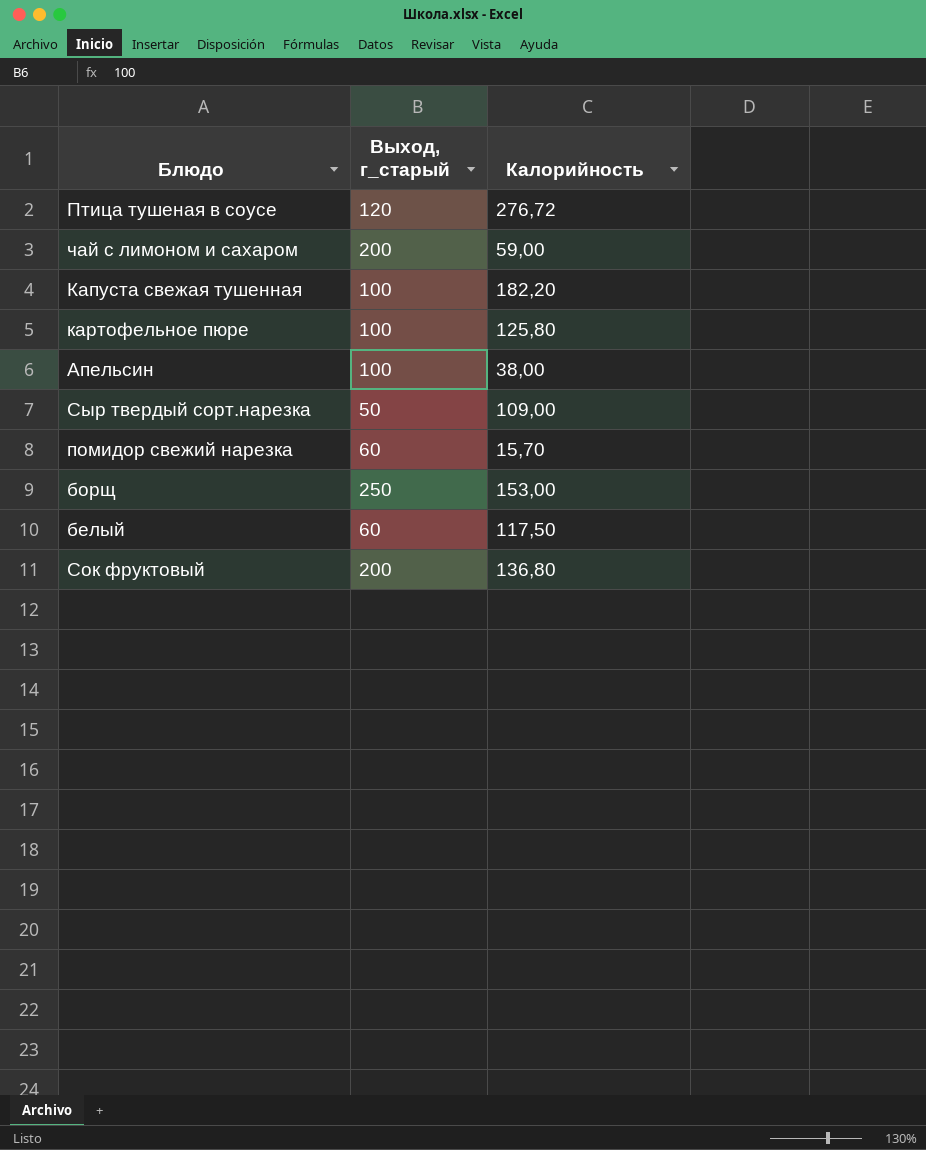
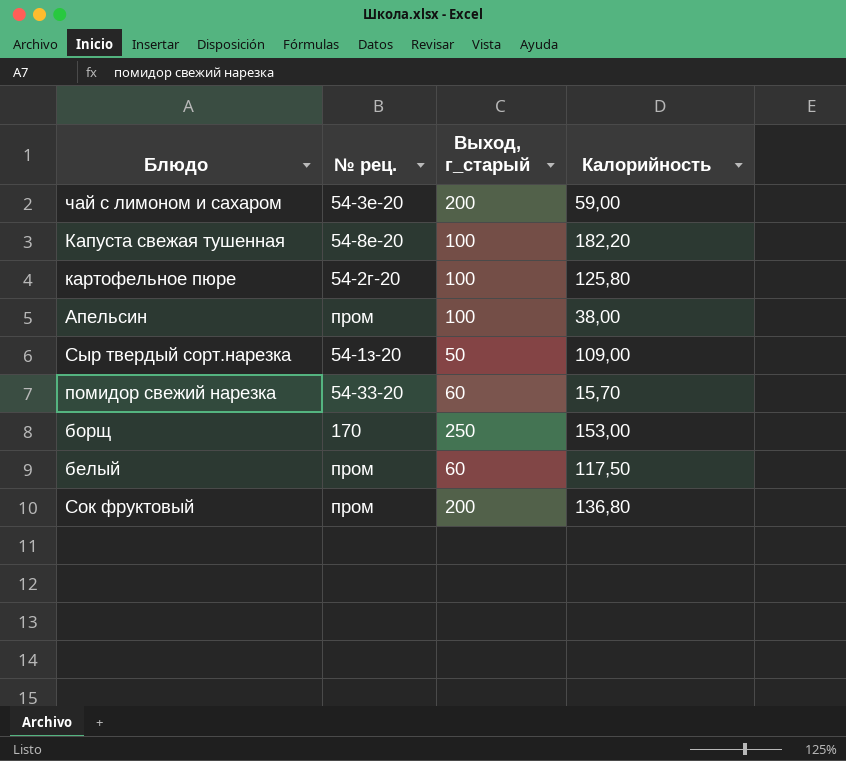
column № рец. | position: none -> 2
row Птица тушеная в соусе: 120 | 276,72 -> none

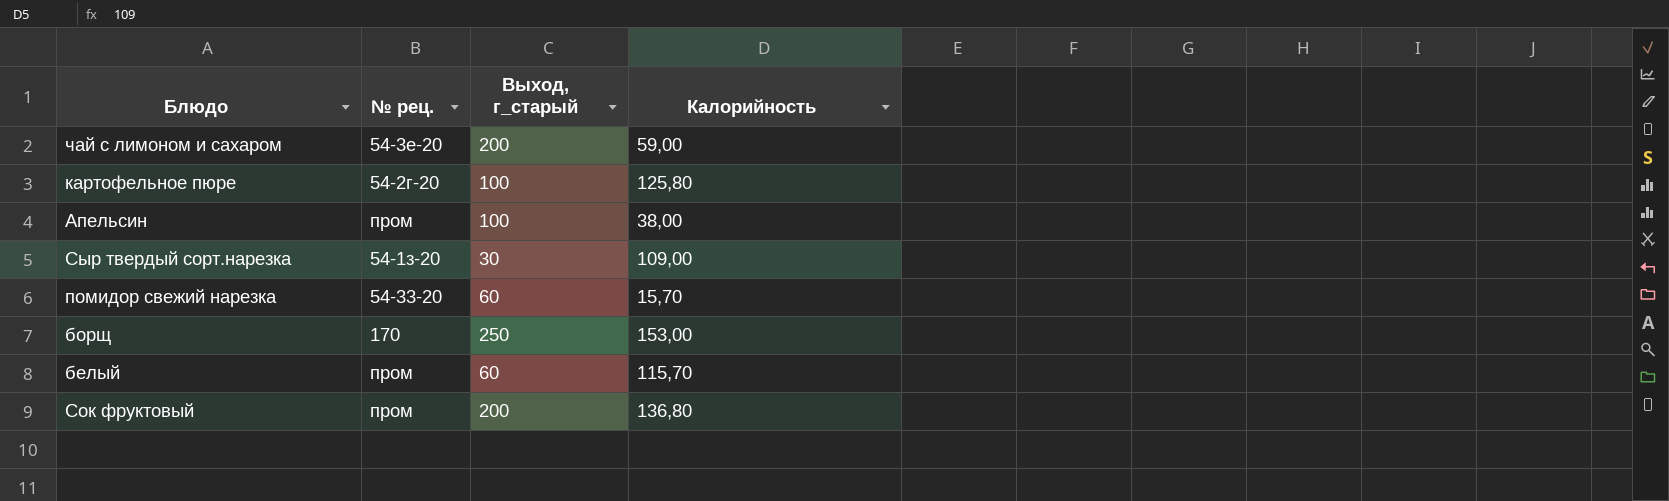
row Капуста свежая тушенная: 54-8е-20 | 100 | 182,20 -> none
Сыр твердый сорт.нарезка | Выход, г_старый: 50 -> 30
белый | Калорийность: 117,50 -> 115,70

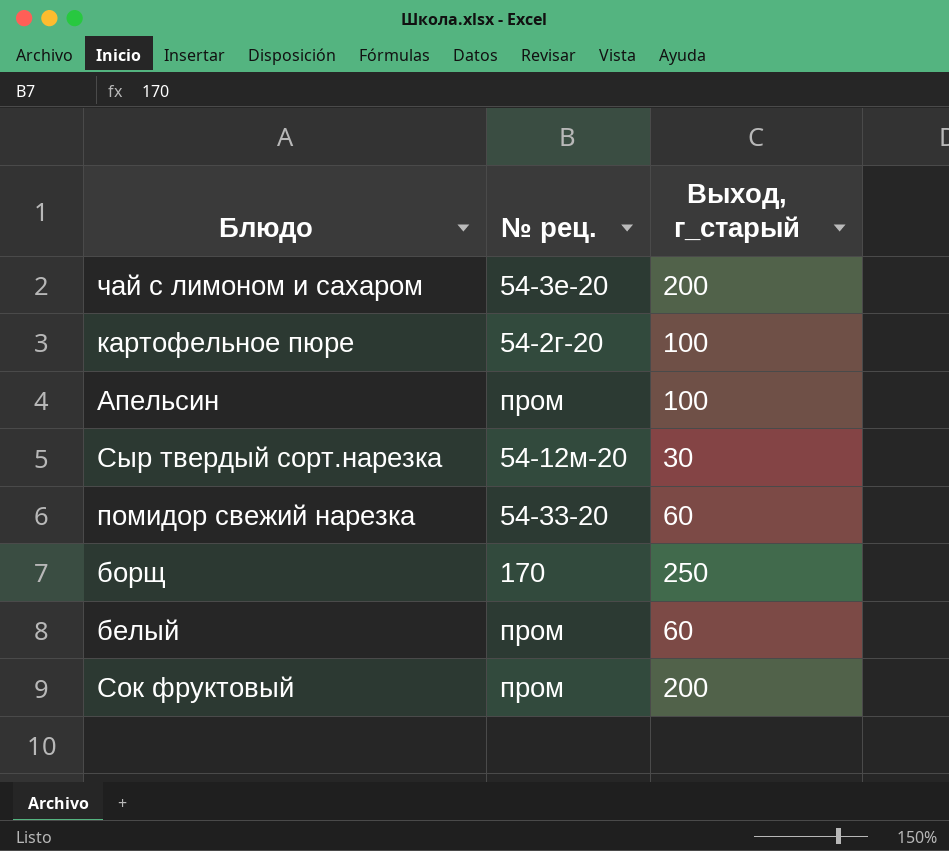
column Калорийность | position: 4 -> none
Сыр твердый сорт.нарезка | № рец.: 54-1з-20 -> 54-12м-20

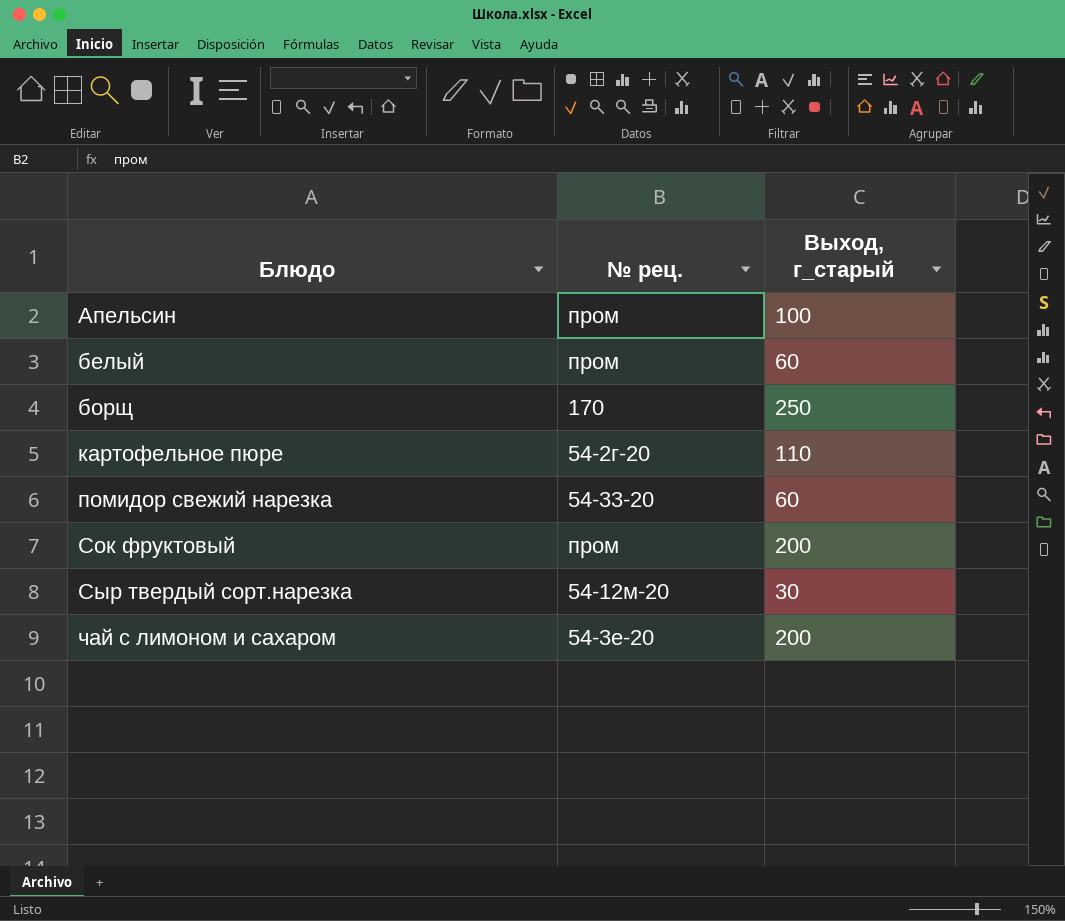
row order: none -> Блюдо ascending
картофельное пюре | Выход, г_старый: 100 -> 110

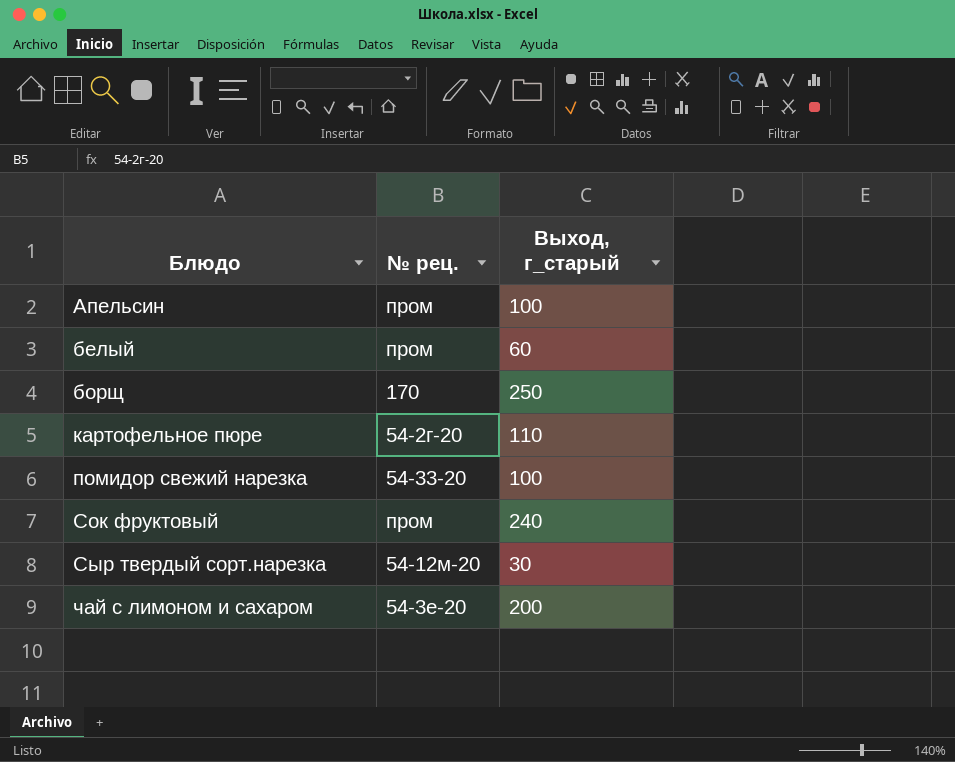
помидор свежий нарезка | Выход, г_старый: 60 -> 100
Сок фруктовый | Выход, г_старый: 200 -> 240

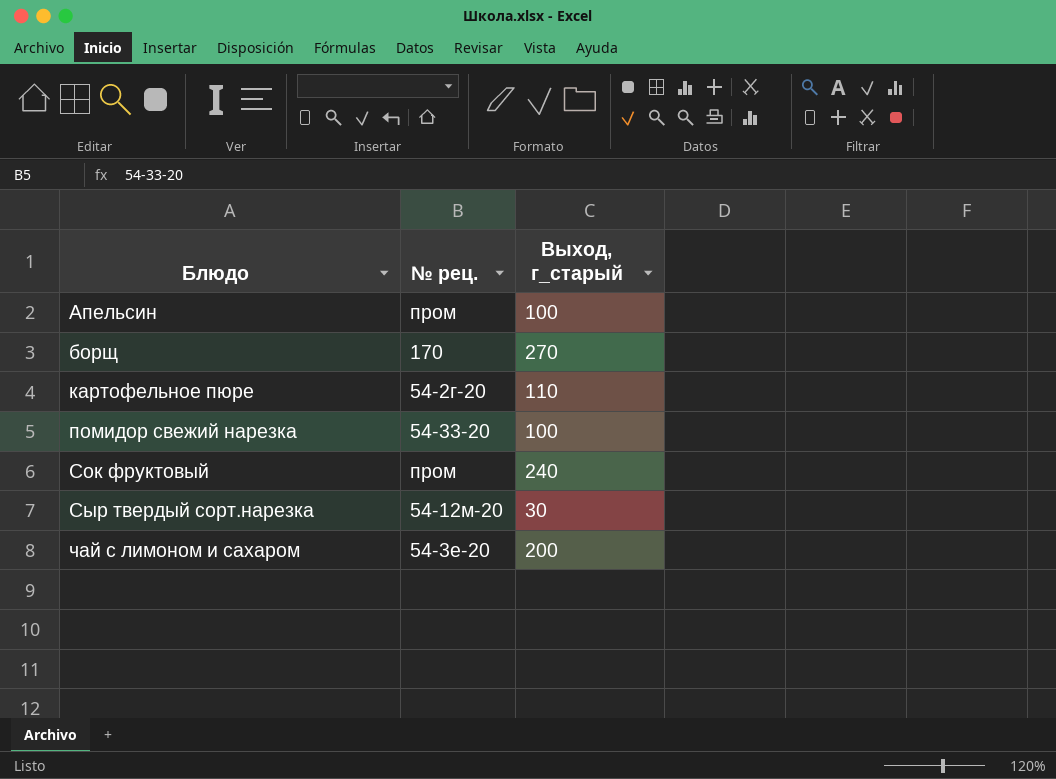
row белый: пром | 60 -> none
борщ | Выход, г_старый: 250 -> 270

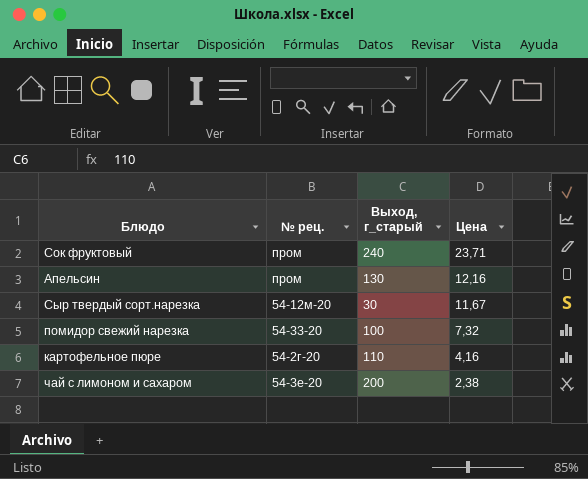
row order: Блюдо ascending -> Цена descending
column Цена | position: none -> 4
row борщ: 170 | 270 -> none
Апельсин | Выход, г_старый: 100 -> 130

